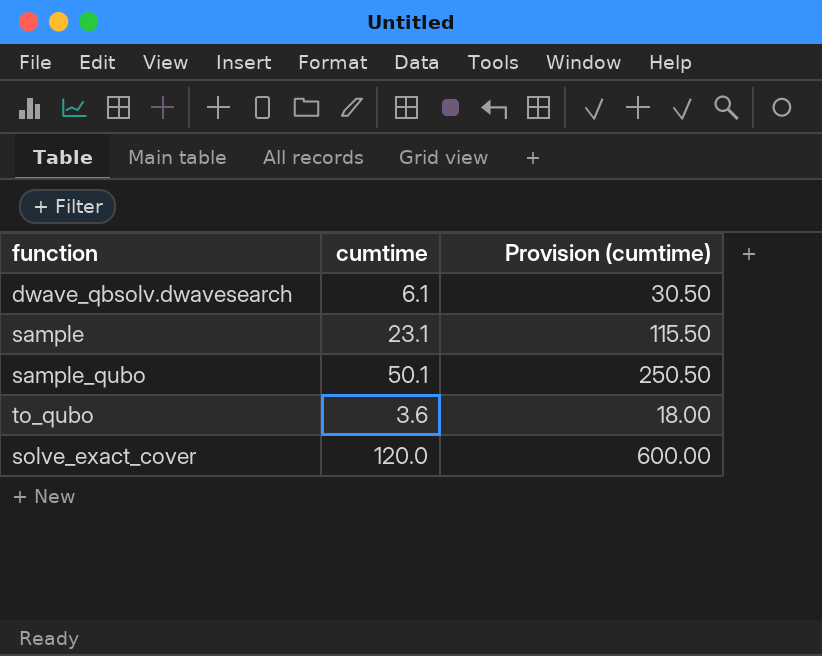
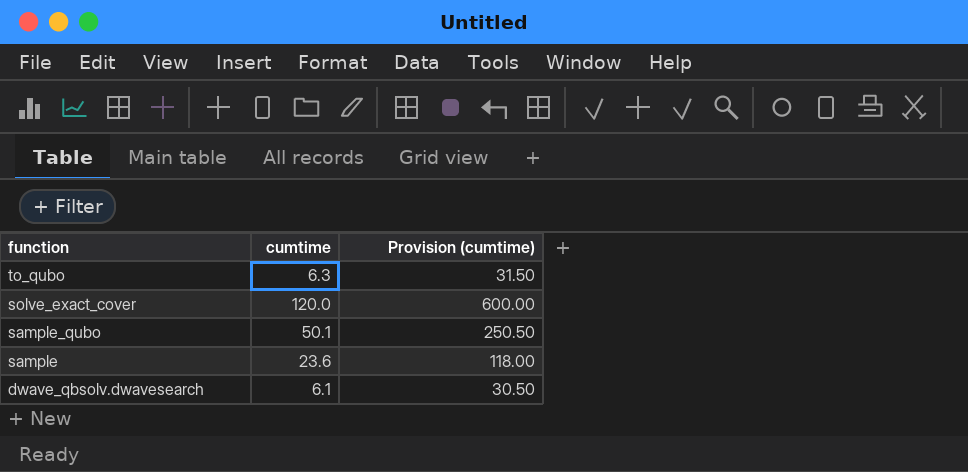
row order: none -> function descending
to_qubo | cumtime: 3.6 -> 6.3
to_qubo | Provision (cumtime): 18.00 -> 31.50
sample | cumtime: 23.1 -> 23.6
sample | Provision (cumtime): 115.50 -> 118.00

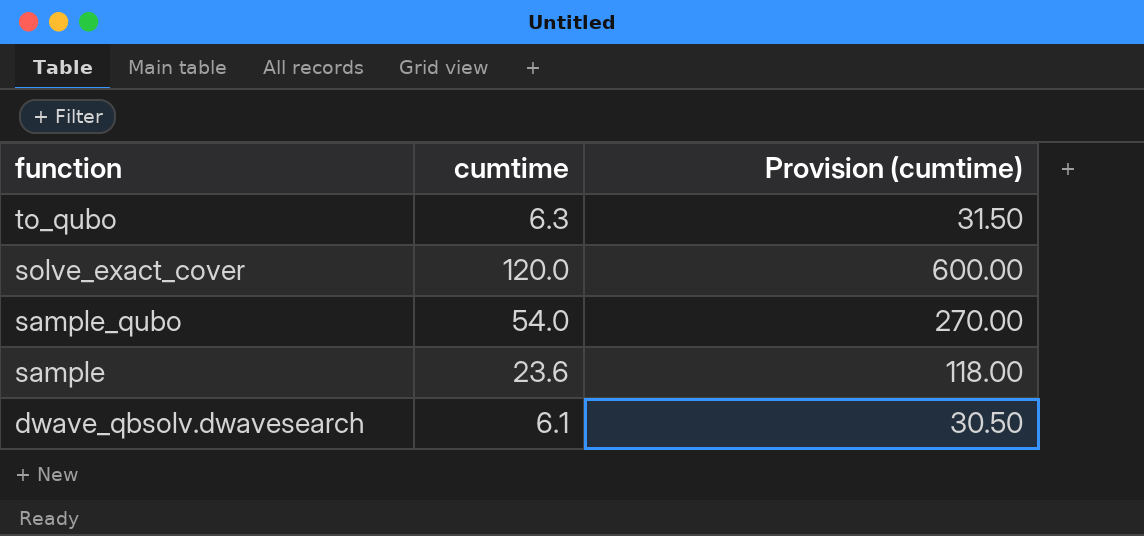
sample_qubo | cumtime: 50.1 -> 54.0
sample_qubo | Provision (cumtime): 250.50 -> 270.00

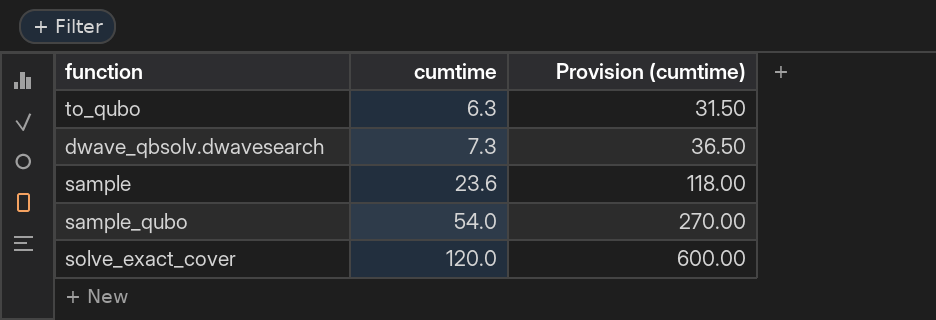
row order: function descending -> cumtime ascending
dwave_qbsolv.dwavesearch | cumtime: 6.1 -> 7.3
dwave_qbsolv.dwavesearch | Provision (cumtime): 30.50 -> 36.50

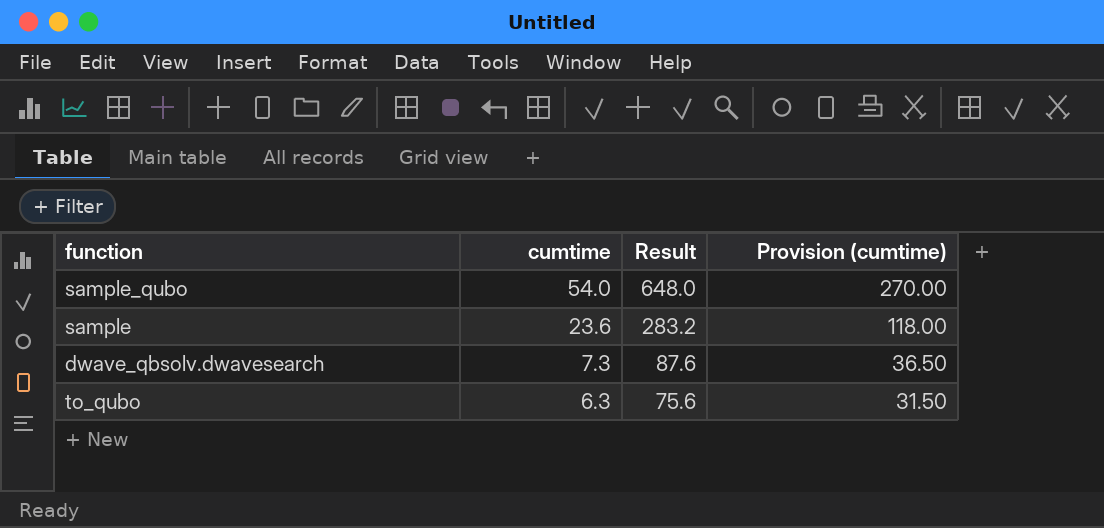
row order: cumtime ascending -> cumtime descending
column Result | formula: none -> [cumtime] * 12
row solve_exact_cover: 120.0 | 600.00 -> none

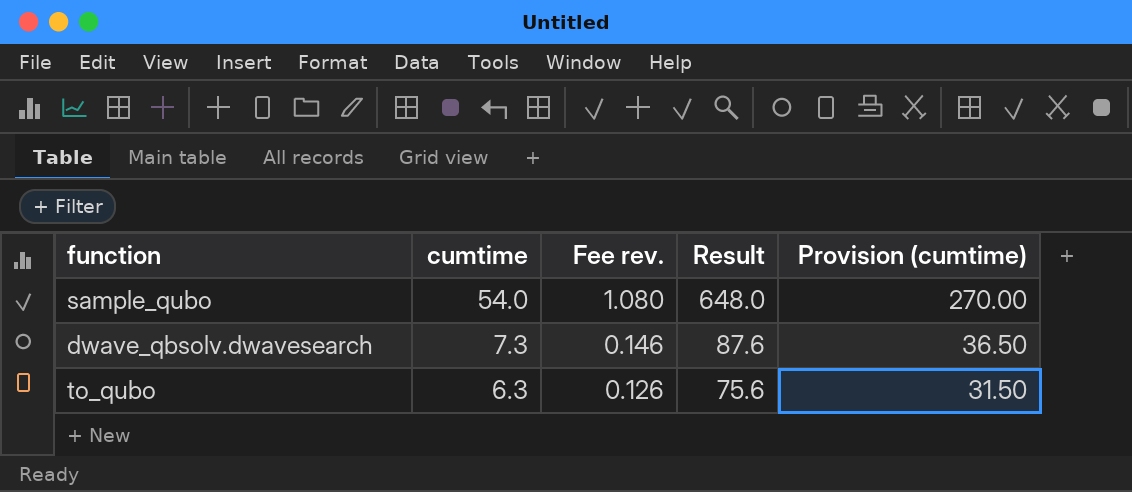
column Fee rev. | formula: none -> [cumtime] * 0.02
row sample: 23.6 | 283.2 | 118.00 -> none

